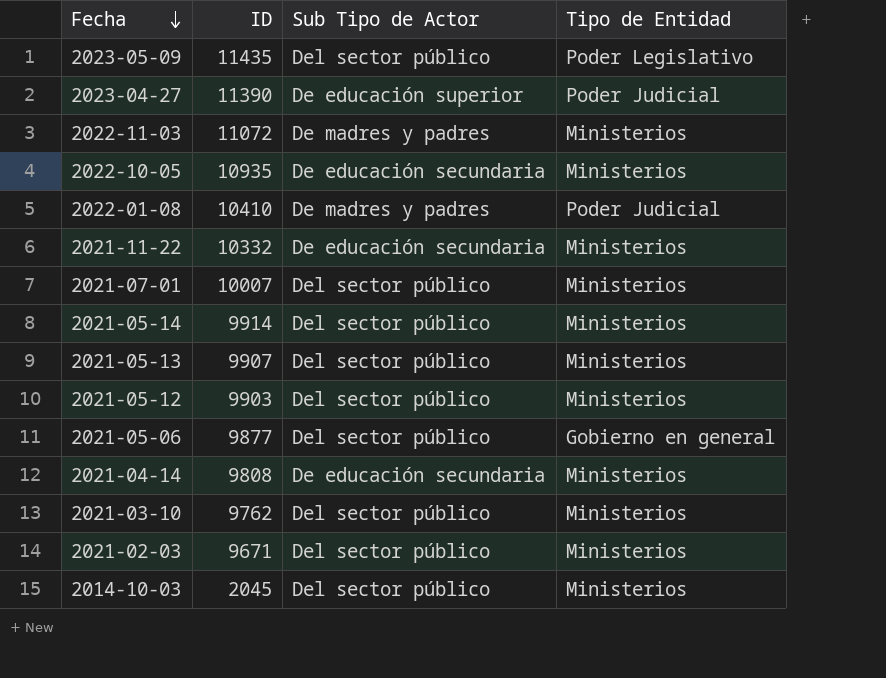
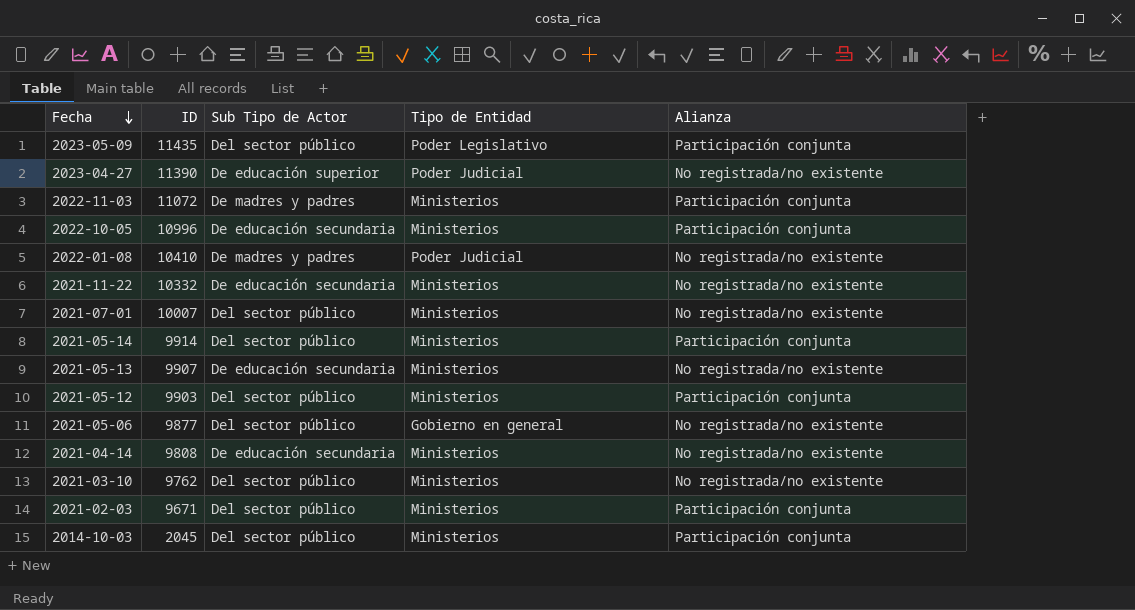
column Alianza | position: none -> 5
2022-10-05 | ID: 10935 -> 10996
2021-05-13 | Sub Tipo de Actor: Del sector público -> De educación secundaria

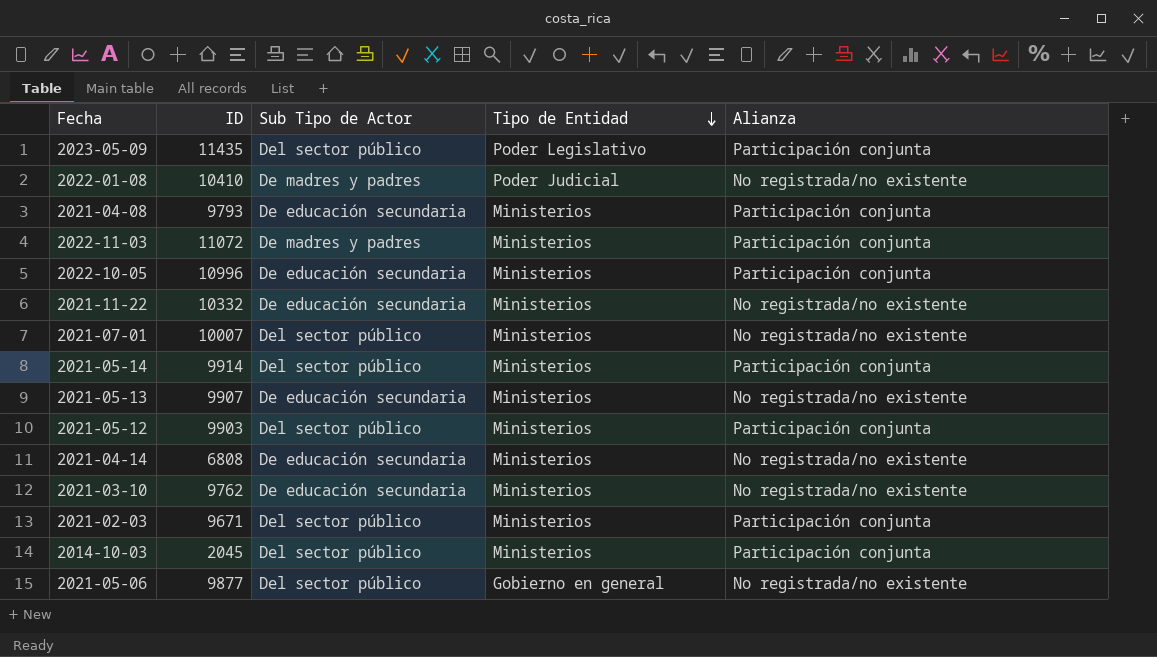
row order: Fecha descending -> Tipo de Entidad descending
row 2023-04-27: 11390 | De educación superior | Poder Judicial | No registrada/no existente -> none
row 2021-04-08: none -> 9793 | De educación secundaria | Ministerios | Participación conjunta
2021-04-14 | ID: 9808 -> 6808
2021-03-10 | Sub Tipo de Actor: Del sector público -> De educación secundaria

